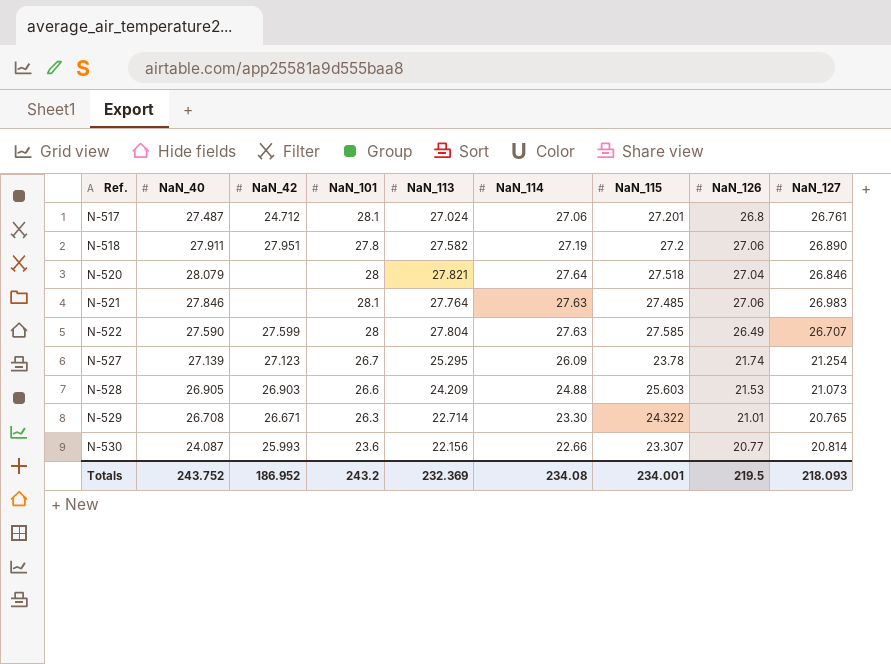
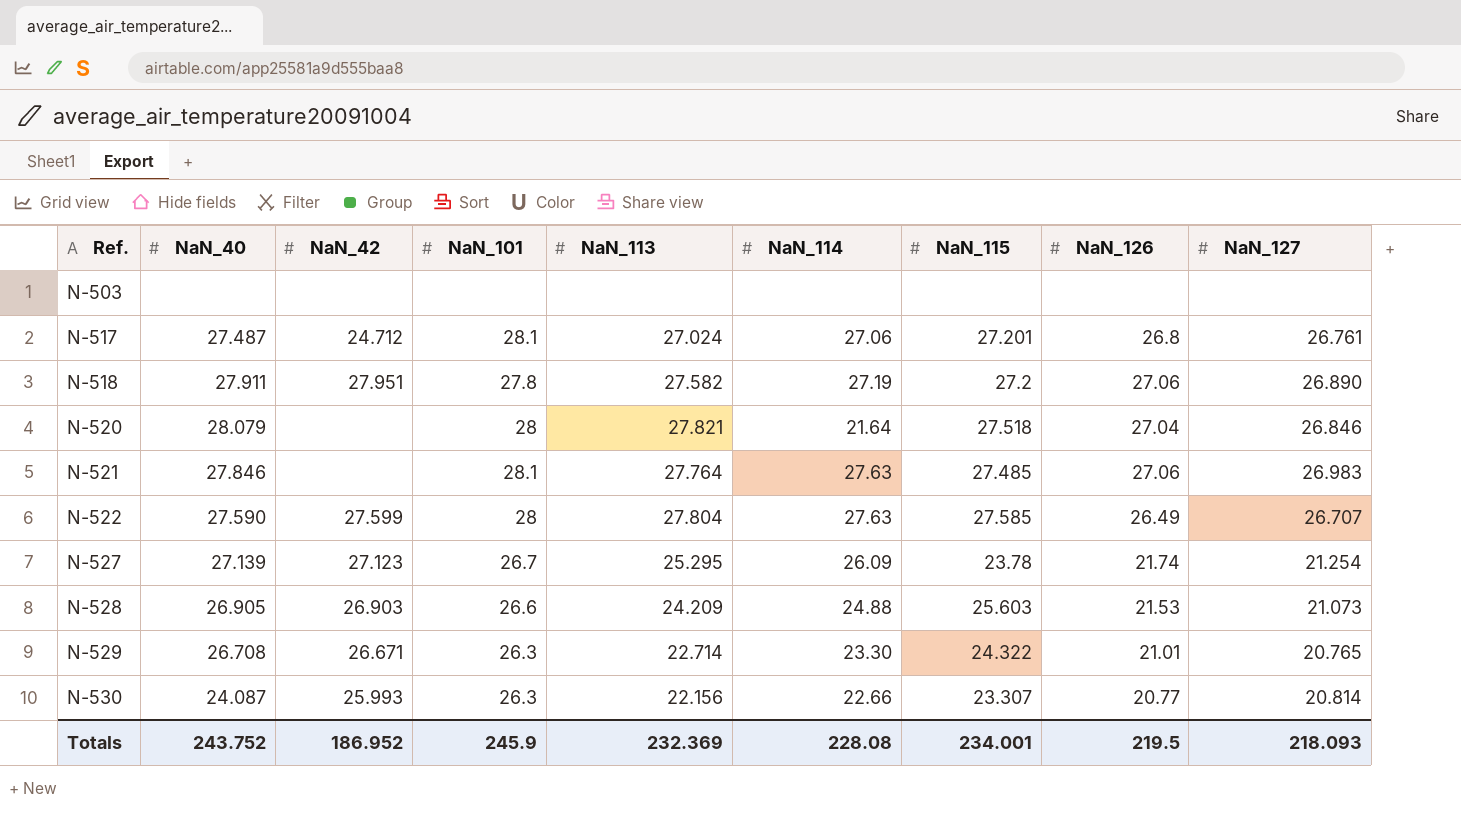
row N-503: none -> none | none | none | none | none | none | none | none
N-520 | NaN_114: 27.64 -> 21.64
N-530 | NaN_101: 23.6 -> 26.3
Totals | NaN_101: 243.2 -> 245.9
Totals | NaN_114: 234.08 -> 228.08

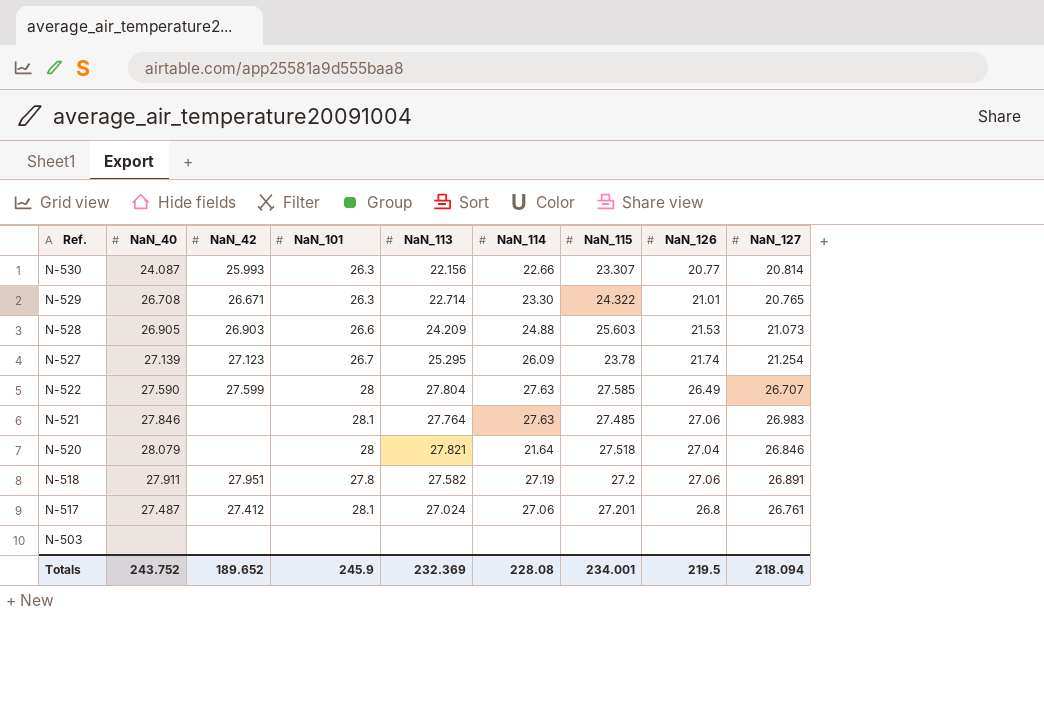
row order: Ref. ascending -> Ref. descending
N-518 | NaN_127: 26.890 -> 26.891
N-517 | NaN_42: 24.712 -> 27.412
Totals | NaN_42: 186.952 -> 189.652
Totals | NaN_127: 218.093 -> 218.094

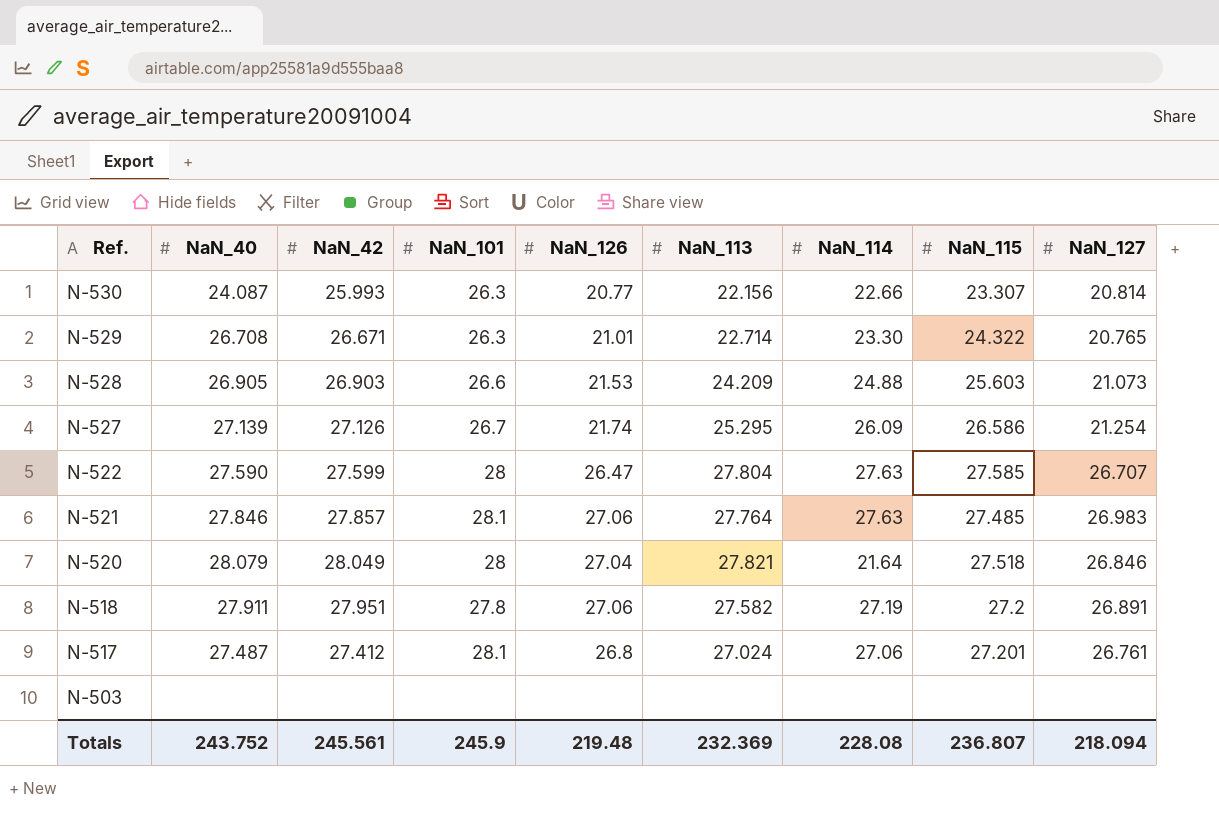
column NaN_126 | position: 8 -> 5
N-527 | NaN_42: 27.123 -> 27.126
N-527 | NaN_115: 23.78 -> 26.586
N-522 | NaN_126: 26.49 -> 26.47
N-521 | NaN_42: none -> 27.857
N-520 | NaN_42: none -> 28.049
Totals | NaN_42: 189.652 -> 245.561
Totals | NaN_126: 219.5 -> 219.48
Totals | NaN_115: 234.001 -> 236.807

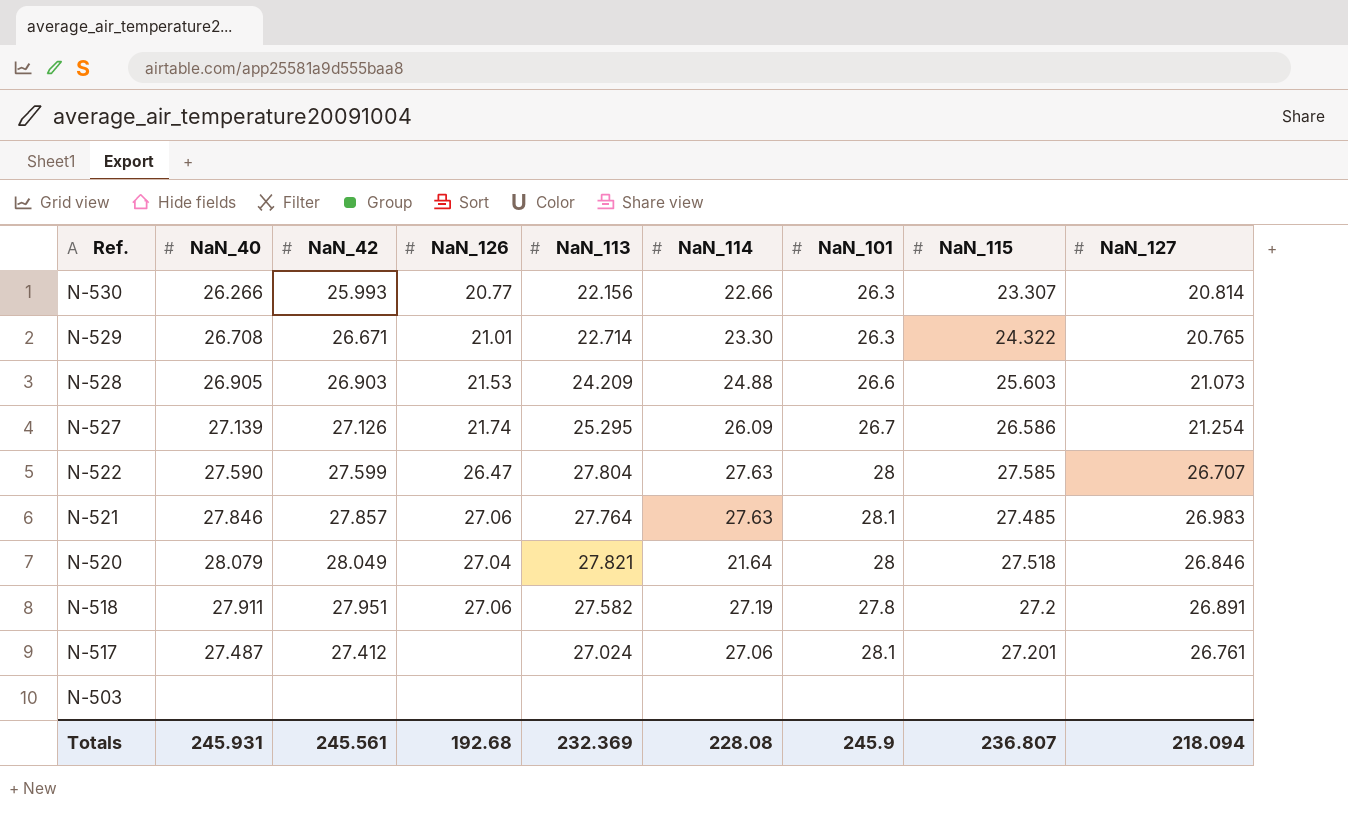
column NaN_101 | position: 4 -> 7
N-530 | NaN_40: 24.087 -> 26.266
N-517 | NaN_126: 26.8 -> none
Totals | NaN_40: 243.752 -> 245.931
Totals | NaN_126: 219.48 -> 192.68

